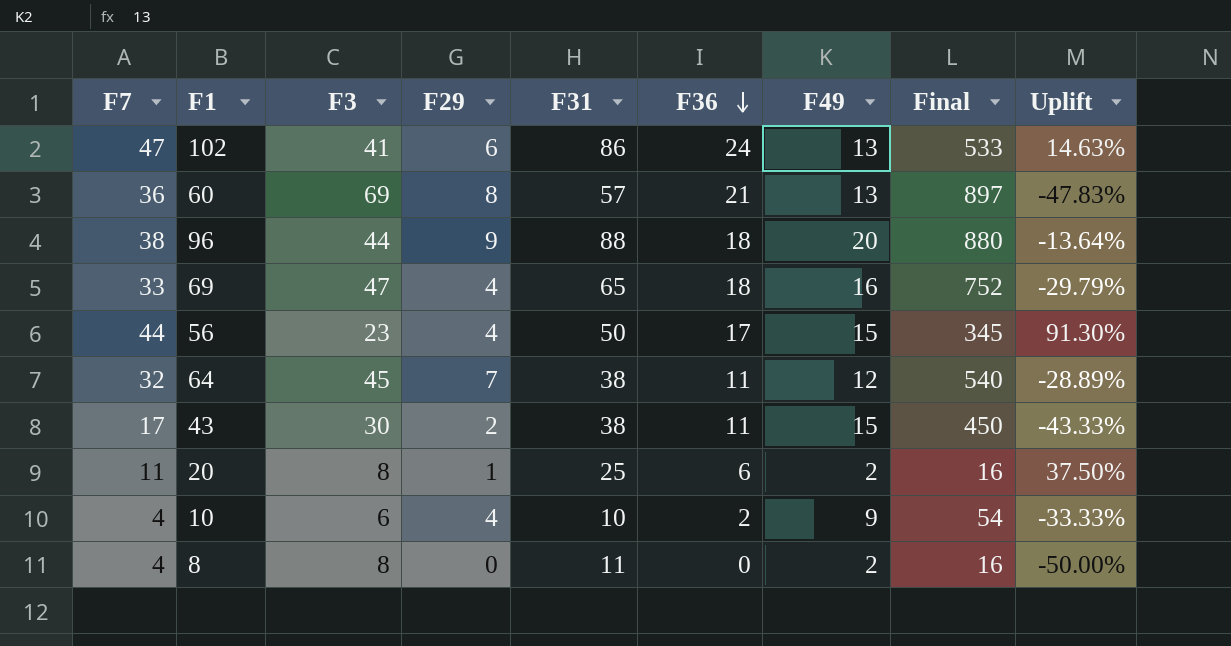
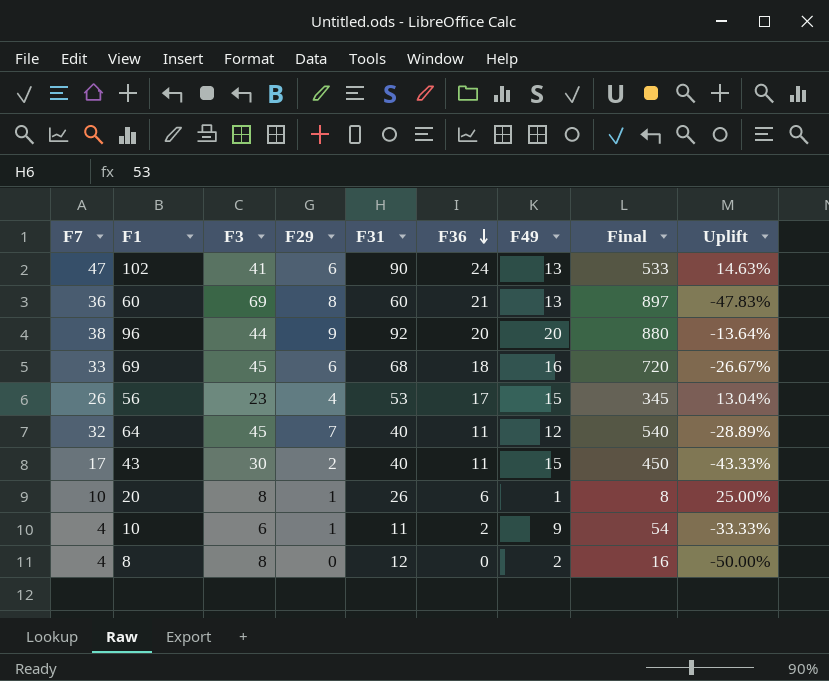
102 | F31: 86 -> 90
60 | F31: 57 -> 60
96 | F31: 88 -> 92
96 | F36: 18 -> 20
69 | F3: 47 -> 45
69 | F29: 4 -> 6
69 | F31: 65 -> 68
69 | Final: 752 -> 720
69 | Uplift: -29.79% -> -26.67%
56 | F7: 44 -> 26
56 | F31: 50 -> 53
56 | Uplift: 91.30% -> 13.04%
64 | F31: 38 -> 40
43 | F31: 38 -> 40
20 | F7: 11 -> 10
20 | F31: 25 -> 26
20 | F49: 2 -> 1
20 | Final: 16 -> 8
20 | Uplift: 37.50% -> 25.00%
10 | F29: 4 -> 1
10 | F31: 10 -> 11
8 | F31: 11 -> 12

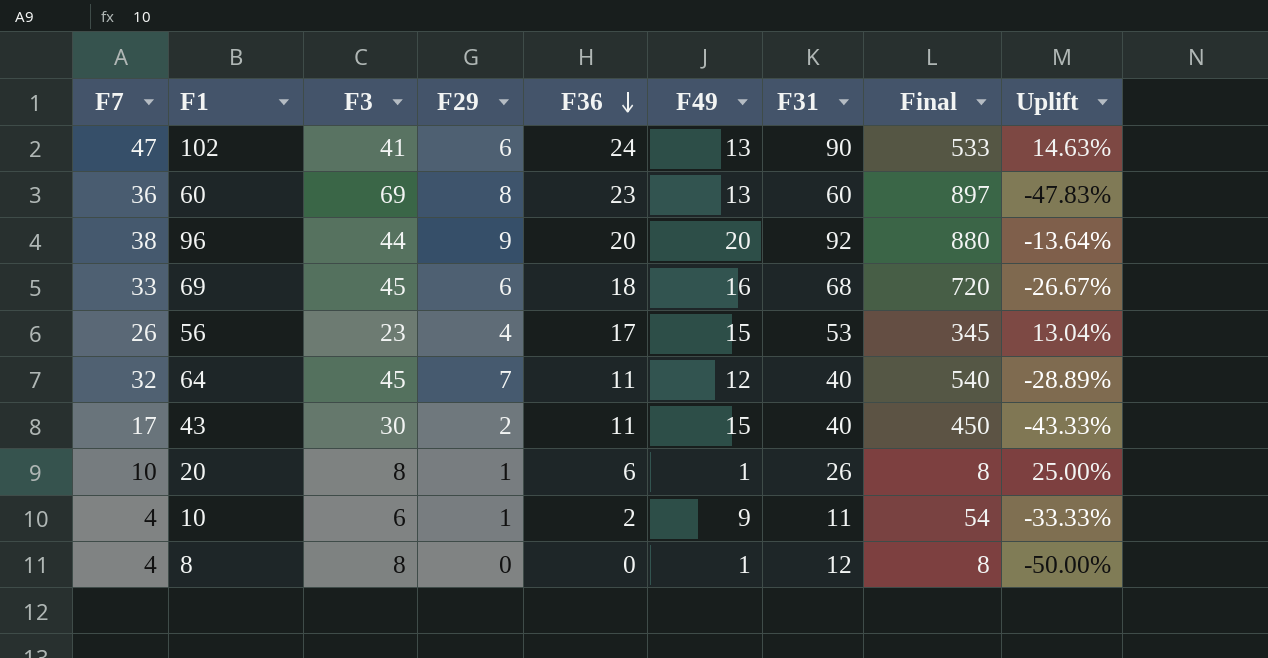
column F31 | position: 5 -> 7
60 | F36: 21 -> 23
8 | F49: 2 -> 1
8 | Final: 16 -> 8

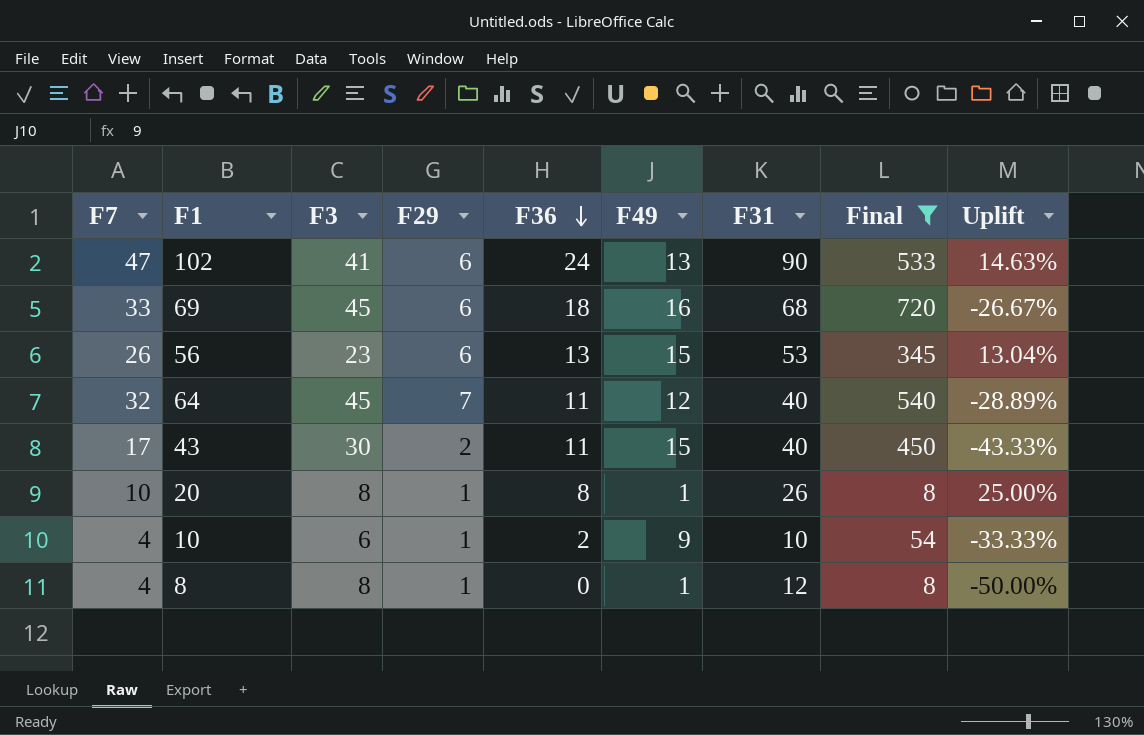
filter: none -> Final <= 720
56 | F29: 4 -> 6
56 | F36: 17 -> 13
20 | F36: 6 -> 8
10 | F31: 11 -> 10
8 | F29: 0 -> 1

